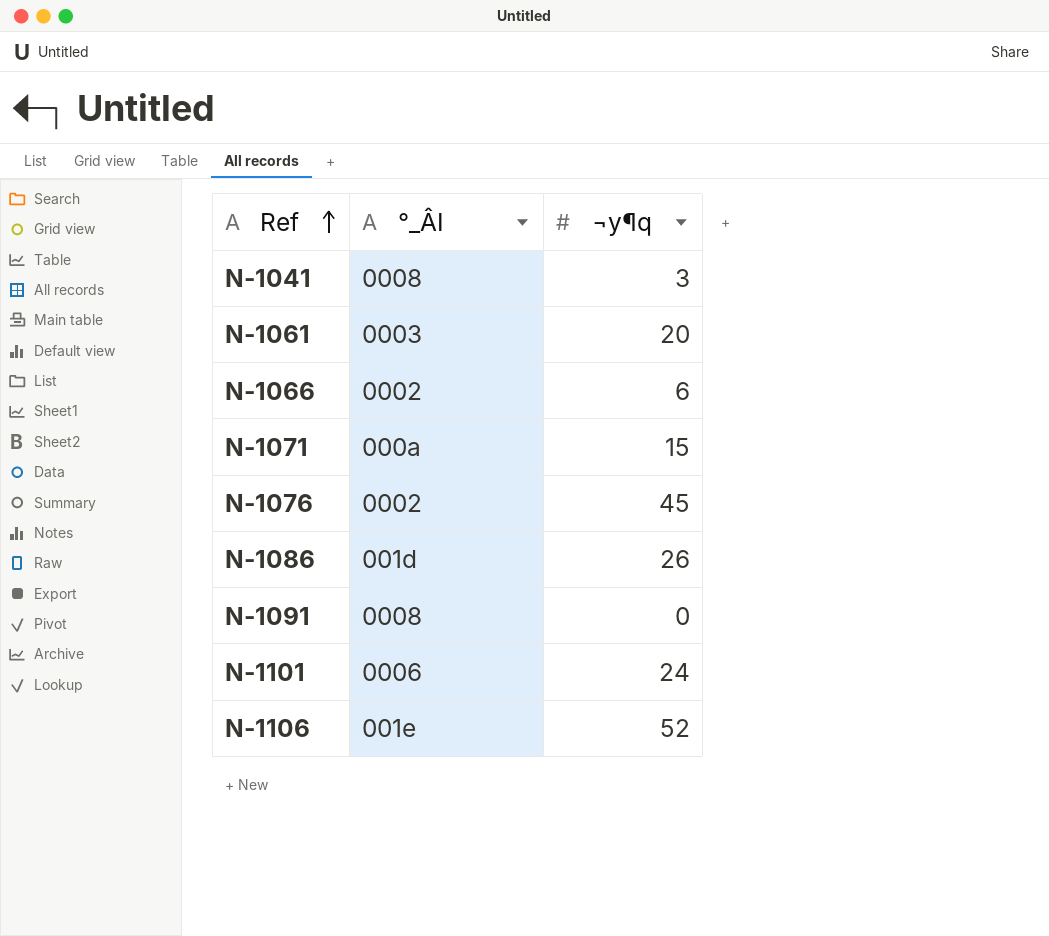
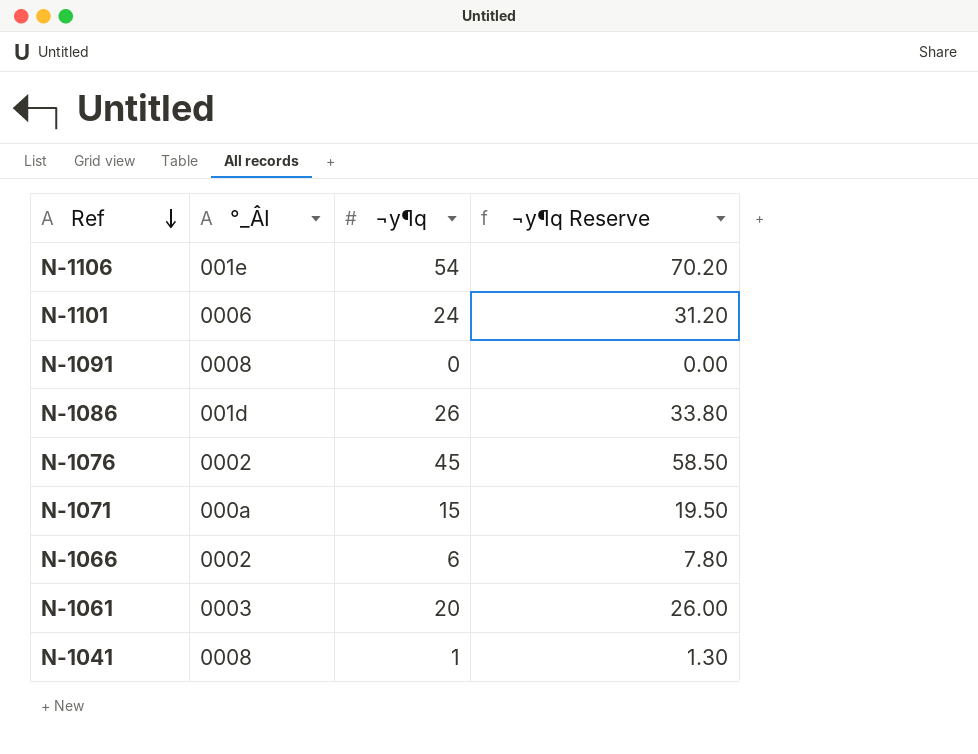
row order: Ref ascending -> Ref descending
column ¬y¶q Reserve | formula: none -> [¬y¶q] * 1.3
N-1106 | ¬y¶q: 52 -> 54
N-1041 | ¬y¶q: 3 -> 1

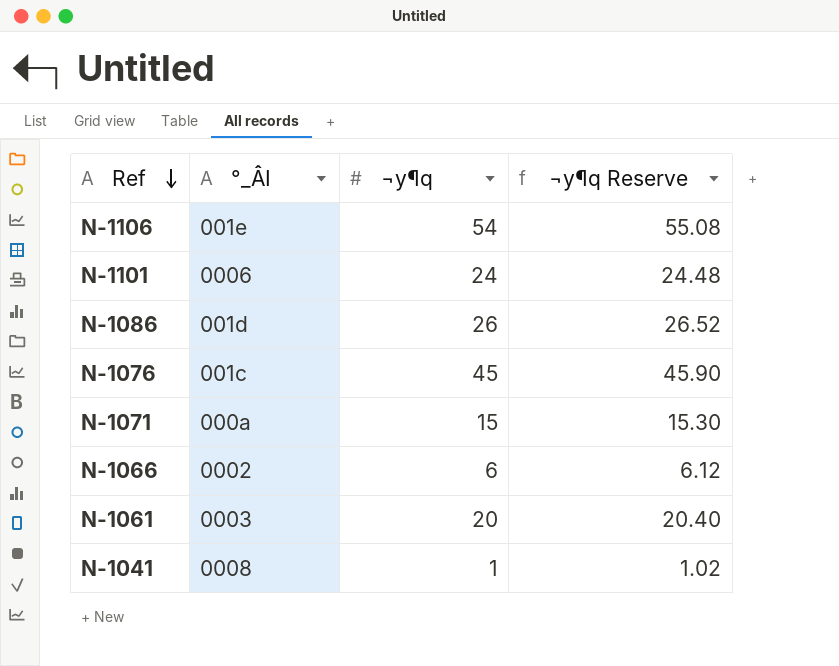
column ¬y¶q Reserve | formula: [¬y¶q] * 1.3 -> [¬y¶q] * 1.02
row N-1091: 0008 | 0 | 0.00 -> none
N-1076 | °_ÂI: 0002 -> 001c

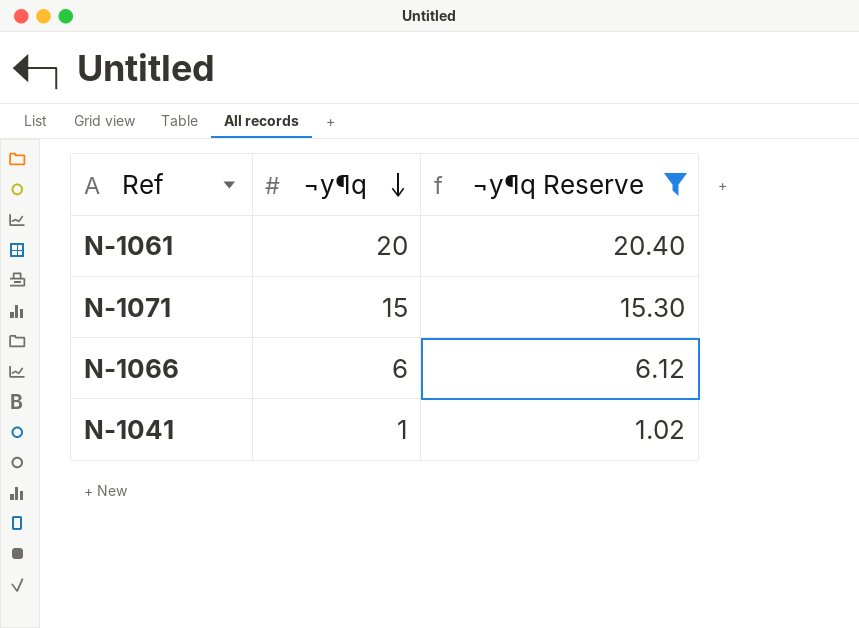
filter: none -> ¬y¶q Reserve <= 20.40
row order: Ref descending -> ¬y¶q descending
column °_ÂI | position: 2 -> none

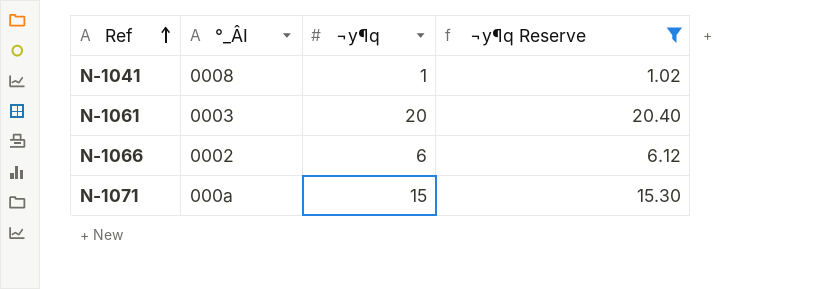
row order: ¬y¶q descending -> Ref ascending
column °_ÂI | position: none -> 2

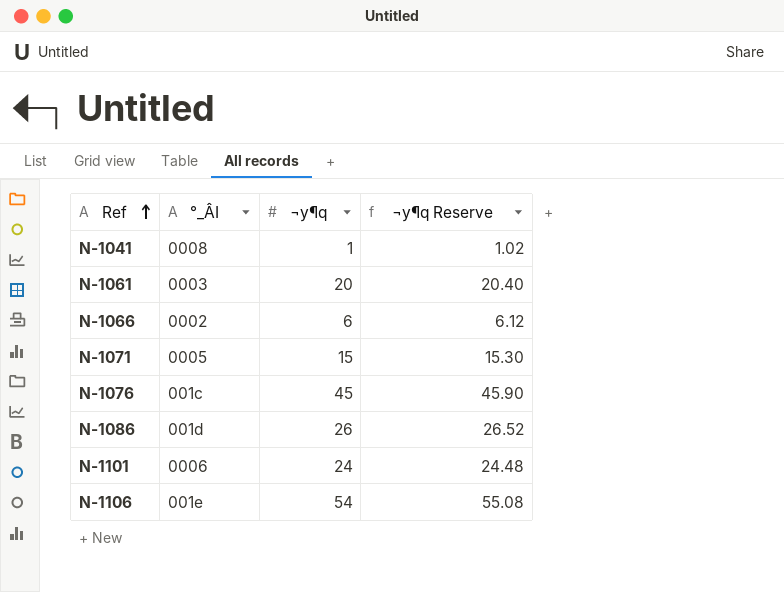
filter: ¬y¶q Reserve <= 20.40 -> none
N-1071 | °_ÂI: 000a -> 0005

